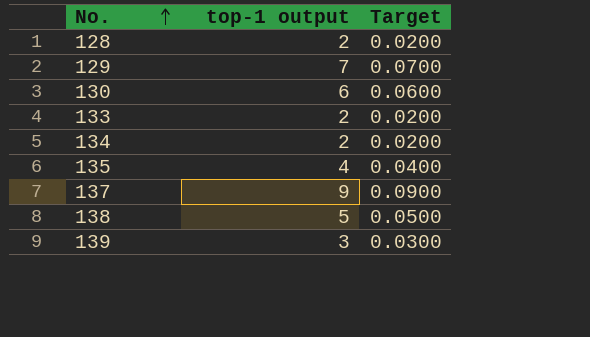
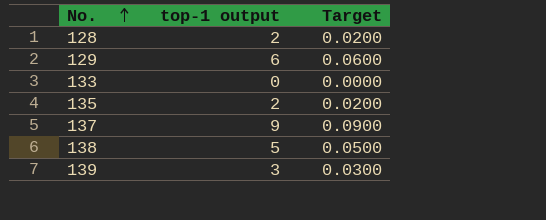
row 130: 6 | 0.0600 -> none
row 134: 2 | 0.0200 -> none
129 | top-1 output: 7 -> 6
129 | Target: 0.0700 -> 0.0600
133 | top-1 output: 2 -> 0
133 | Target: 0.0200 -> 0.0000
135 | top-1 output: 4 -> 2
135 | Target: 0.0400 -> 0.0200

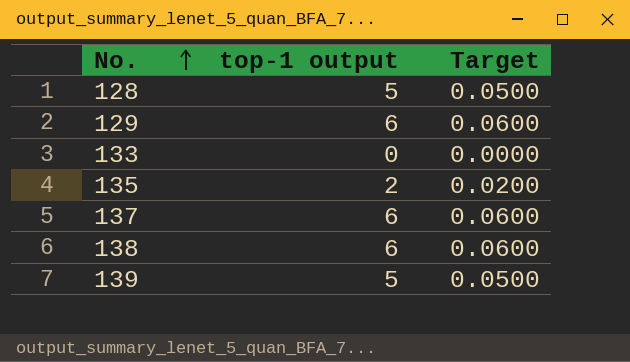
128 | top-1 output: 2 -> 5
128 | Target: 0.0200 -> 0.0500
137 | top-1 output: 9 -> 6
137 | Target: 0.0900 -> 0.0600
138 | top-1 output: 5 -> 6
138 | Target: 0.0500 -> 0.0600
139 | top-1 output: 3 -> 5
139 | Target: 0.0300 -> 0.0500

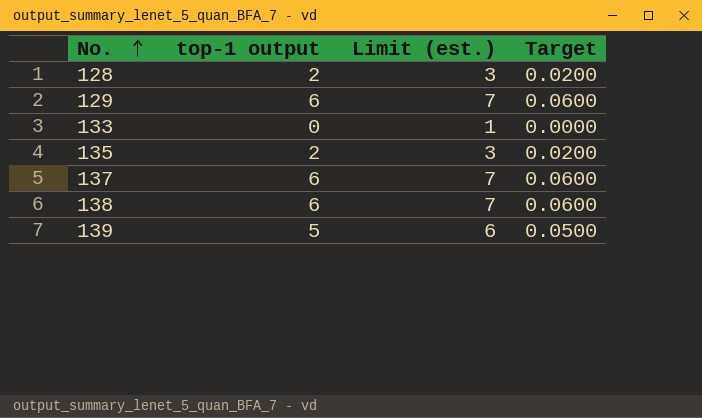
column Limit (est.) | formula: none -> [top-1 output] + 1
128 | top-1 output: 5 -> 2
128 | Target: 0.0500 -> 0.0200

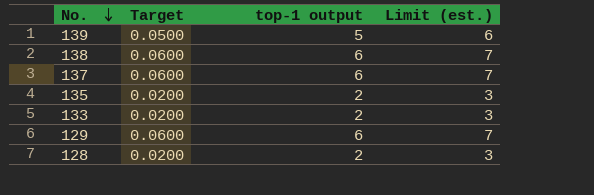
row order: No. ascending -> No. descending
column Target | position: 4 -> 2
133 | Target: 0.0000 -> 0.0200
133 | top-1 output: 0 -> 2
133 | Limit (est.): 1 -> 3

